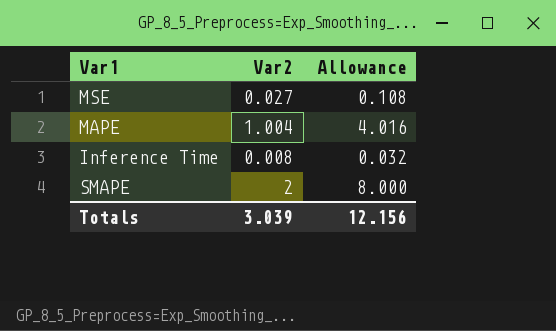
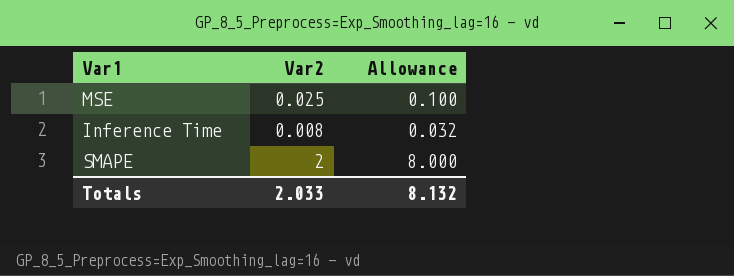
row MAPE: 1.004 | 4.016 -> none
MSE | Var2: 0.027 -> 0.025
MSE | Allowance: 0.108 -> 0.100
Totals | Var2: 3.039 -> 2.033
Totals | Allowance: 12.156 -> 8.132

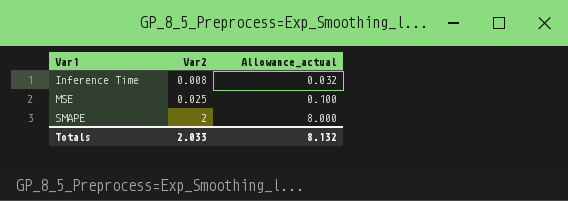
row order: none -> Var1 ascending
column name: Allowance -> Allowance_actual

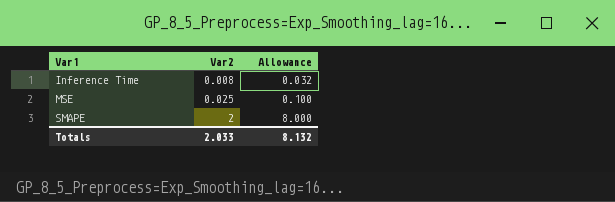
column name: Allowance_actual -> Allowance

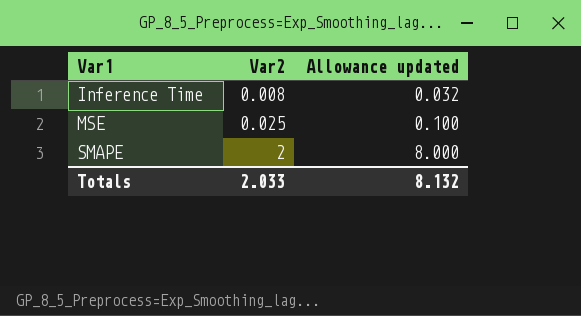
column name: Allowance -> Allowance updated

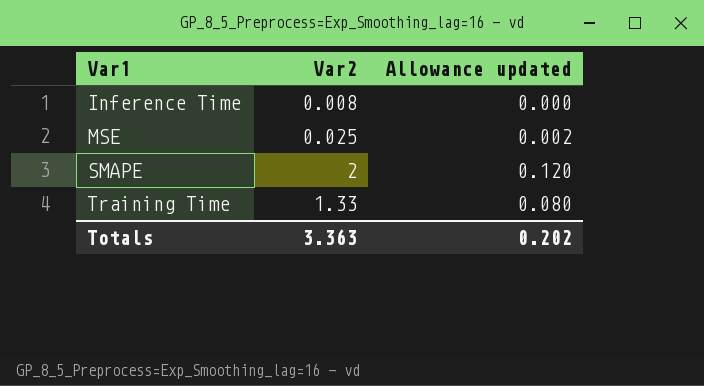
column Allowance updated | formula: [Var2] * 4 -> [Var2] * 0.06
row Training Time: none -> 1.33 | 0.080
Totals | Var2: 2.033 -> 3.363
Totals | Allowance updated: 8.132 -> 0.202

